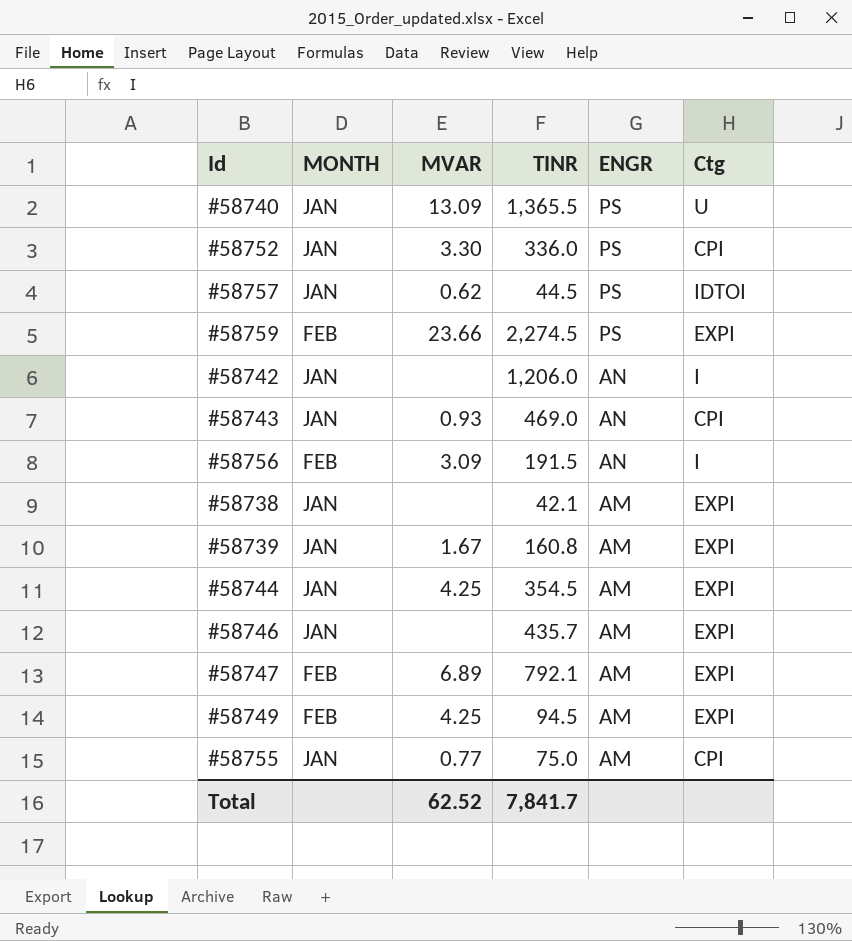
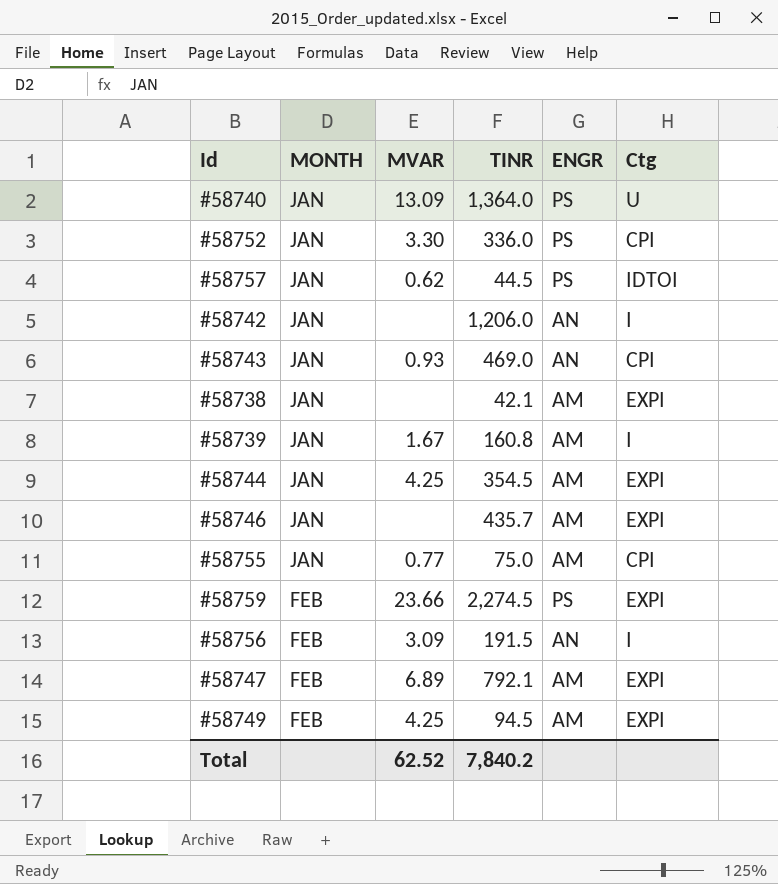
row order: ENGR descending -> MONTH ascending
#58740 | TINR: 1,365.5 -> 1,364.0
#58739 | Ctg: EXPI -> I
Total | TINR: 7,841.7 -> 7,840.2

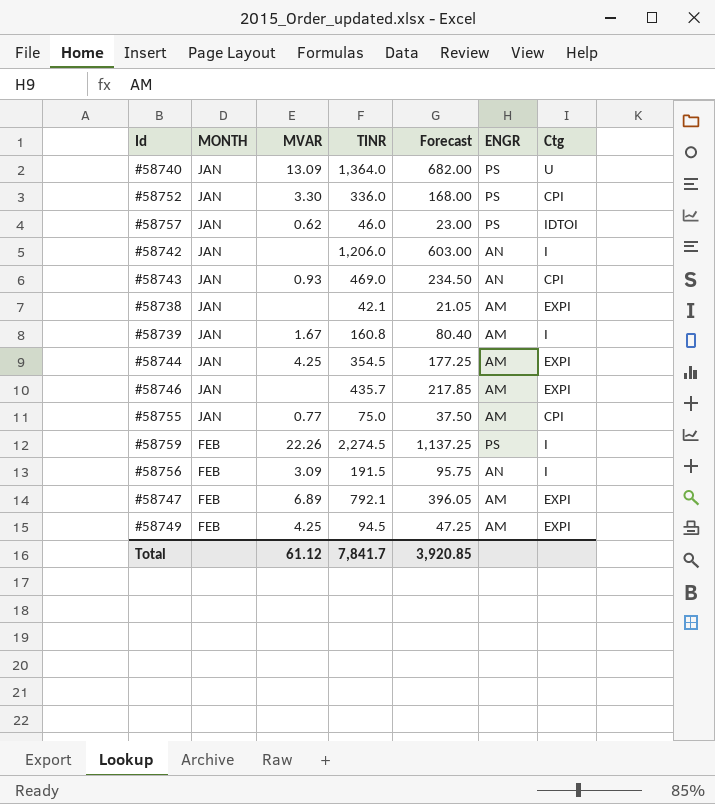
column Forecast | formula: none -> [TINR] * 0.5
#58757 | TINR: 44.5 -> 46.0
#58759 | MVAR: 23.66 -> 22.26
#58759 | Ctg: EXPI -> I
Total | MVAR: 62.52 -> 61.12
Total | TINR: 7,840.2 -> 7,841.7

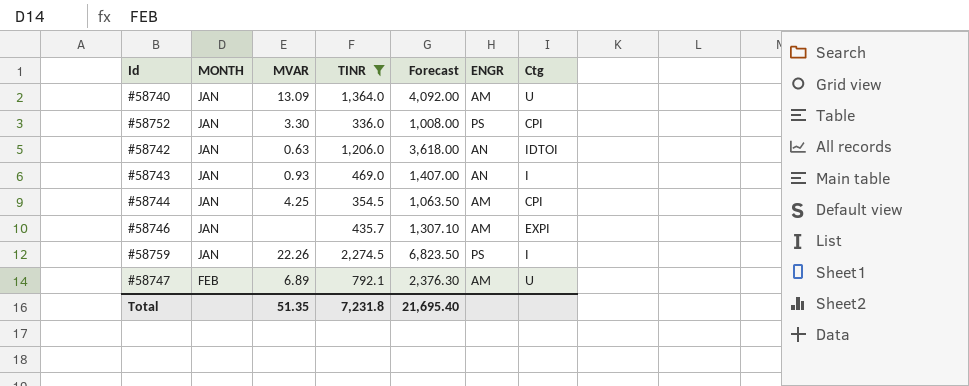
filter: none -> TINR >= 336.0
column Forecast | formula: [TINR] * 0.5 -> [TINR] * 3
#58740 | ENGR: PS -> AM
#58742 | MVAR: none -> 0.63
#58742 | Ctg: I -> IDTOI
#58743 | Ctg: CPI -> I
#58744 | Ctg: EXPI -> CPI
#58759 | MONTH: FEB -> JAN
#58747 | Ctg: EXPI -> U
Total | MVAR: 61.12 -> 51.35
Total | TINR: 7,841.7 -> 7,231.8
Total | Forecast: 3,920.85 -> 21,695.40

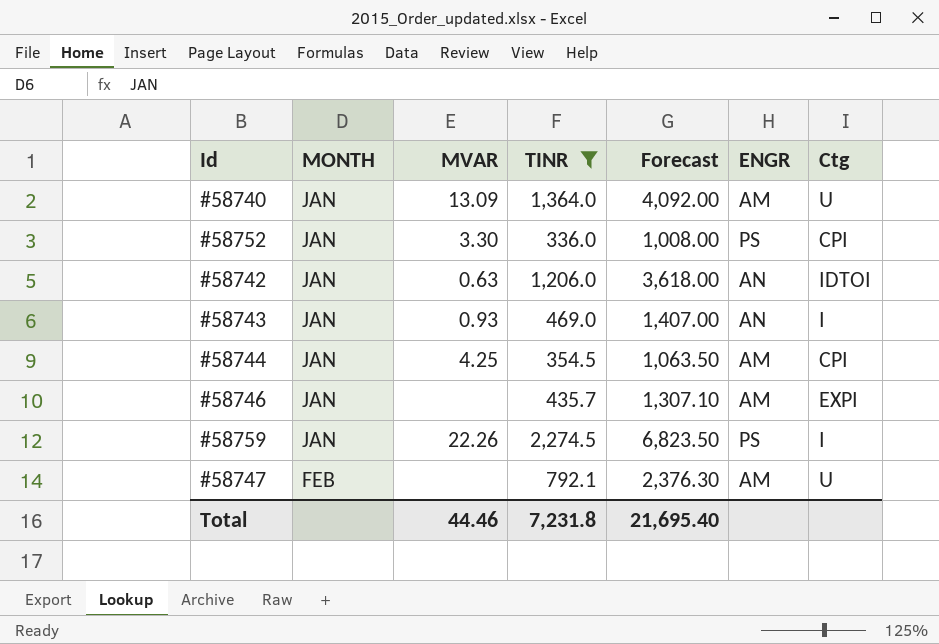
#58747 | MVAR: 6.89 -> none
Total | MVAR: 51.35 -> 44.46

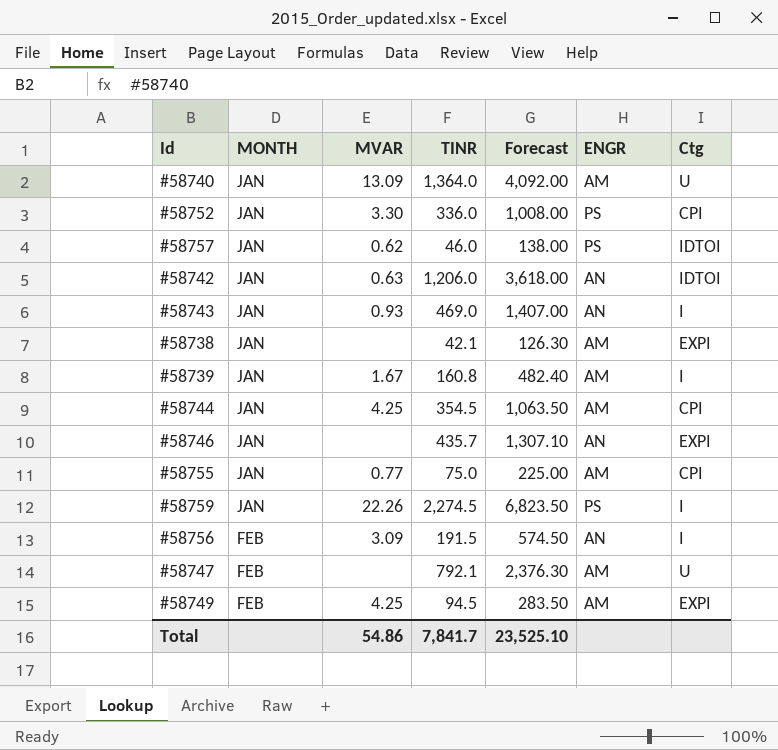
filter: TINR >= 336.0 -> none
#58746 | ENGR: AM -> AN
Total | MVAR: 44.46 -> 54.86
Total | TINR: 7,231.8 -> 7,841.7
Total | Forecast: 21,695.40 -> 23,525.10

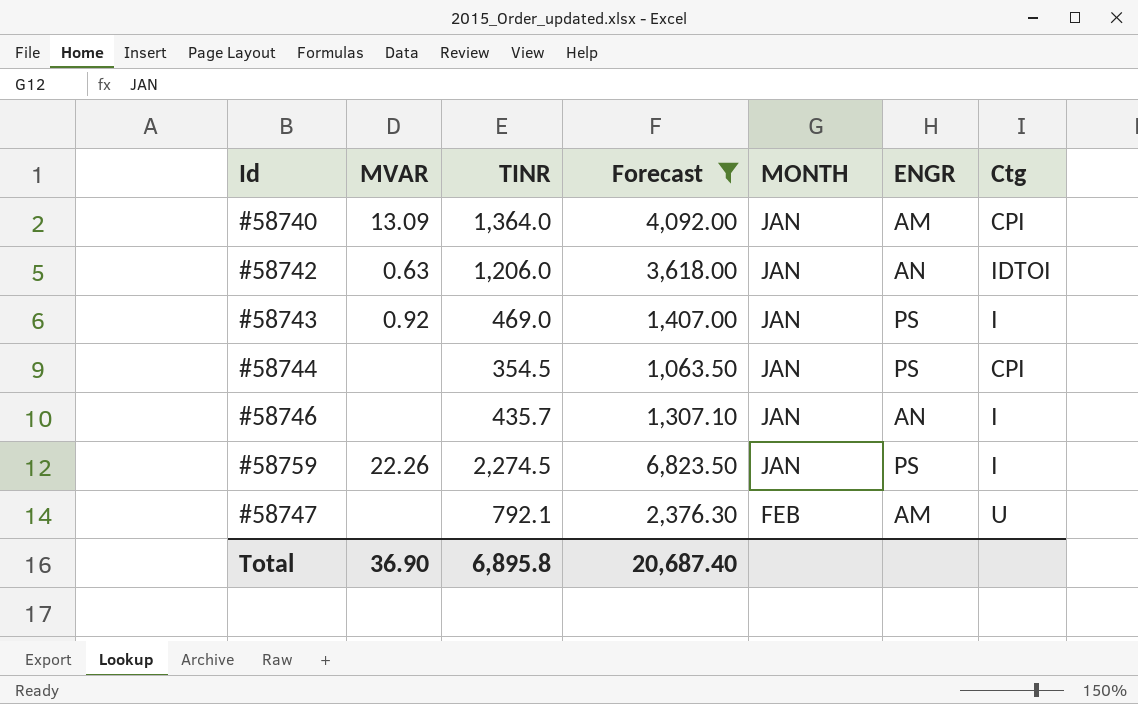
filter: none -> Forecast >= 1,063.50
column MONTH | position: 2 -> 5
#58740 | Ctg: U -> CPI
#58743 | MVAR: 0.93 -> 0.92
#58743 | ENGR: AN -> PS
#58744 | MVAR: 4.25 -> none
#58744 | ENGR: AM -> PS
#58746 | Ctg: EXPI -> I
Total | MVAR: 54.86 -> 36.90
Total | TINR: 7,841.7 -> 6,895.8
Total | Forecast: 23,525.10 -> 20,687.40

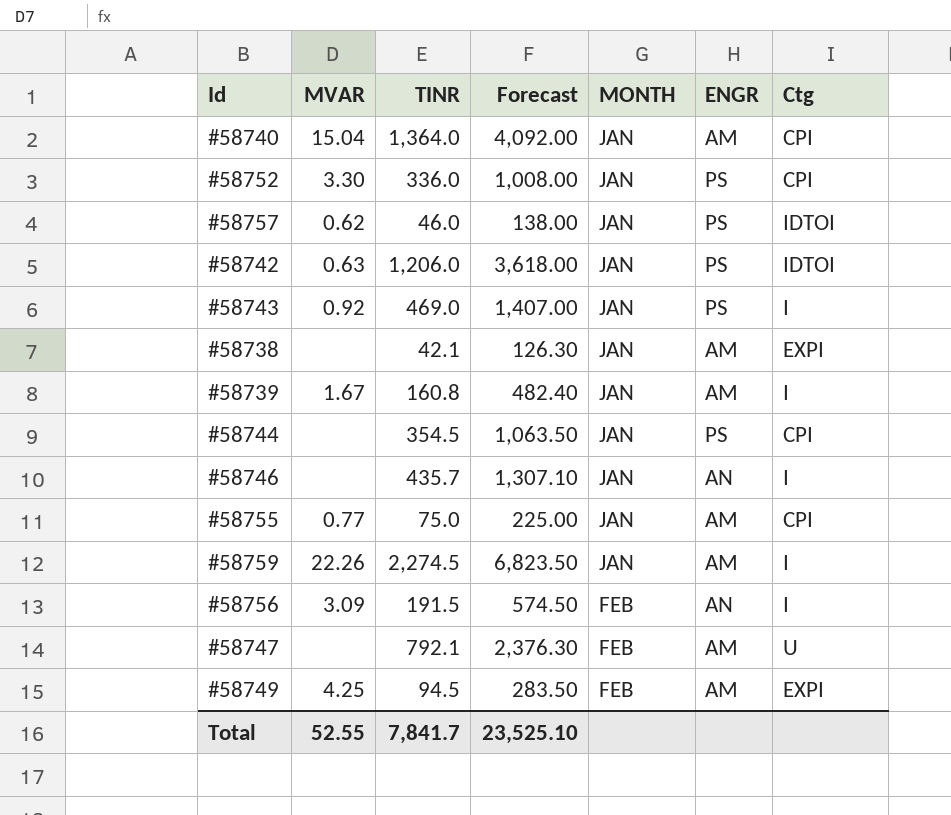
filter: Forecast >= 1,063.50 -> none
#58740 | MVAR: 13.09 -> 15.04
#58742 | ENGR: AN -> PS
#58759 | ENGR: PS -> AM
Total | MVAR: 36.90 -> 52.55
Total | TINR: 6,895.8 -> 7,841.7
Total | Forecast: 20,687.40 -> 23,525.10

